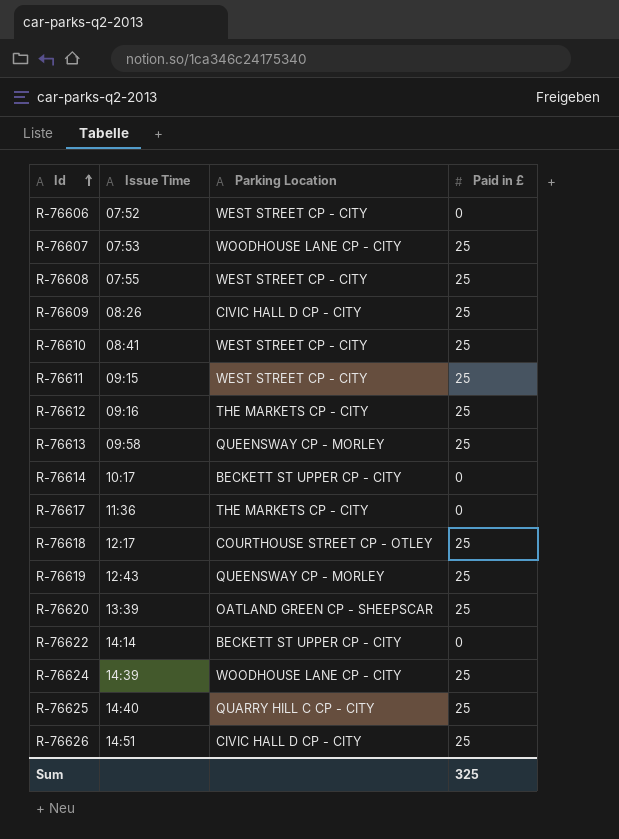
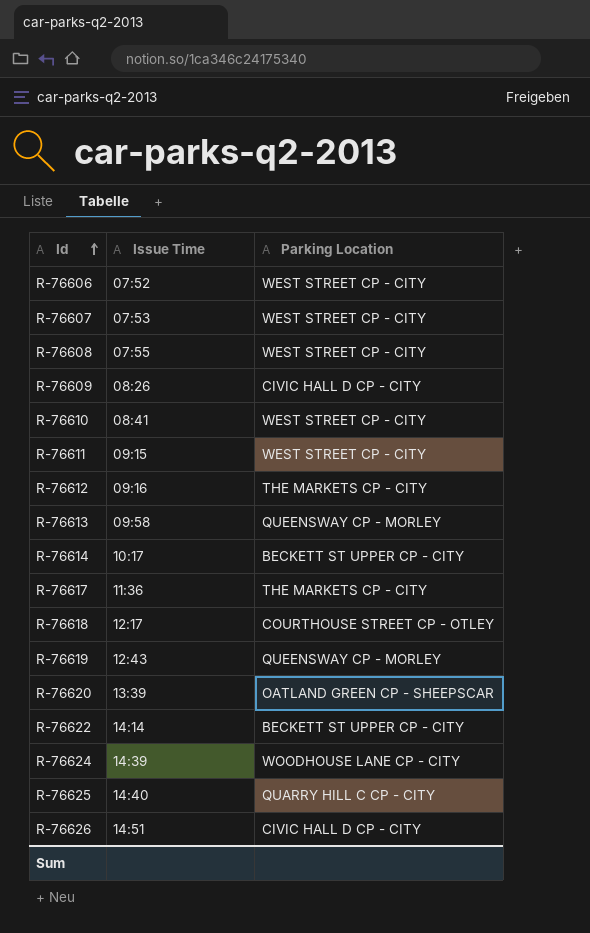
column Paid in £ | position: 4 -> none
R-76607 | Parking Location: WOODHOUSE LANE CP - CITY -> WEST STREET CP - CITY

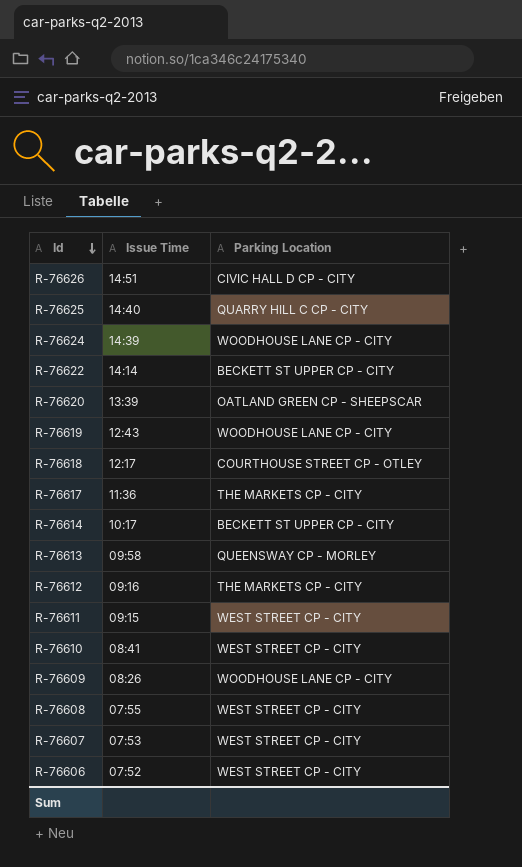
row order: Id ascending -> Id descending
R-76619 | Parking Location: QUEENSWAY CP - MORLEY -> WOODHOUSE LANE CP - CITY
R-76609 | Parking Location: CIVIC HALL D CP - CITY -> WOODHOUSE LANE CP - CITY

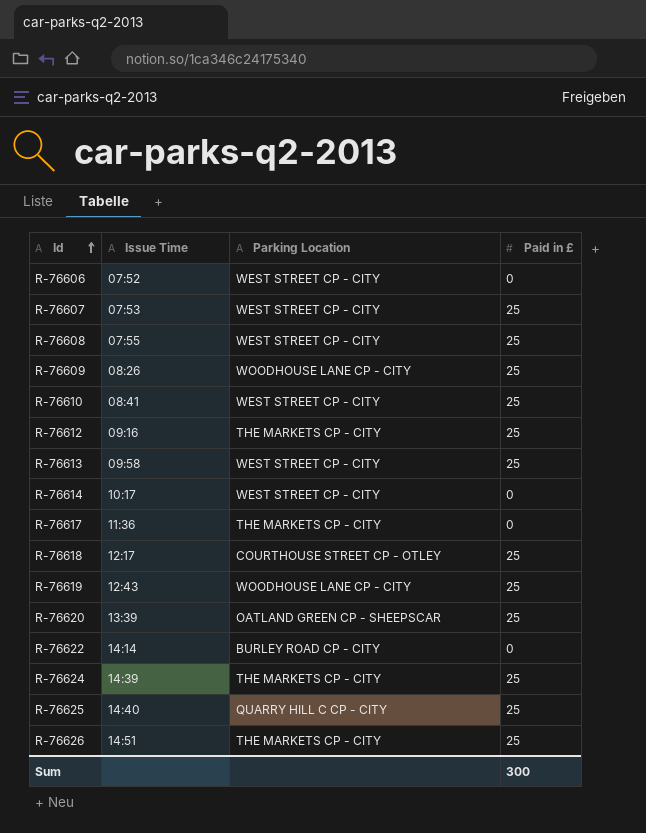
row order: Id descending -> Id ascending
column Paid in £ | position: none -> 4
row R-76611: 09:15 | WEST STREET CP - CITY -> none
R-76613 | Parking Location: QUEENSWAY CP - MORLEY -> WEST STREET CP - CITY
R-76614 | Parking Location: BECKETT ST UPPER CP - CITY -> WEST STREET CP - CITY
R-76622 | Parking Location: BECKETT ST UPPER CP - CITY -> BURLEY ROAD CP - CITY
R-76624 | Parking Location: WOODHOUSE LANE CP - CITY -> THE MARKETS CP - CITY
R-76626 | Parking Location: CIVIC HALL D CP - CITY -> THE MARKETS CP - CITY

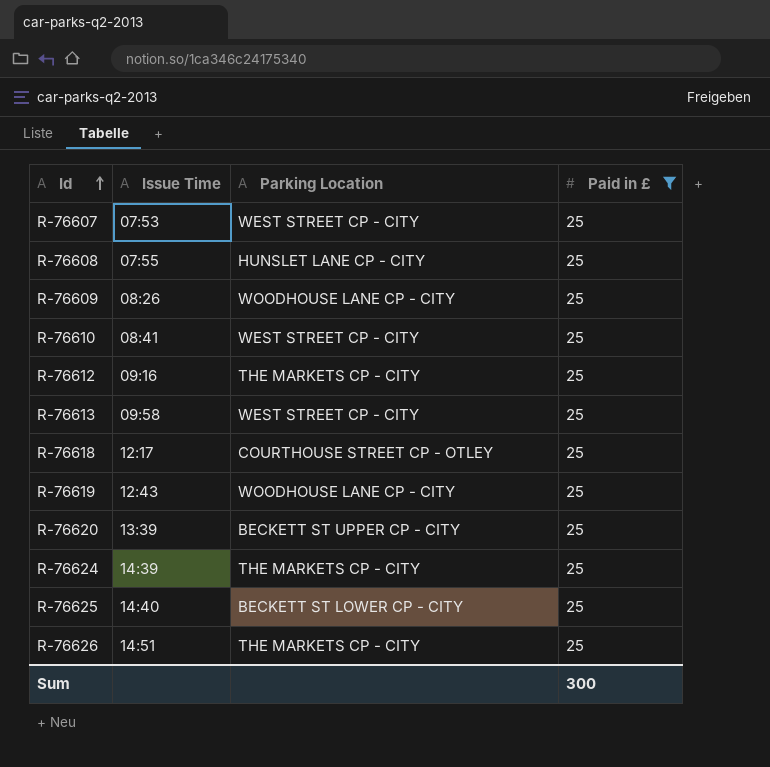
filter: none -> Paid in £ = 25
R-76608 | Parking Location: WEST STREET CP - CITY -> HUNSLET LANE CP - CITY
R-76620 | Parking Location: OATLAND GREEN CP - SHEEPSCAR -> BECKETT ST UPPER CP - CITY
R-76625 | Parking Location: QUARRY HILL C CP - CITY -> BECKETT ST LOWER CP - CITY

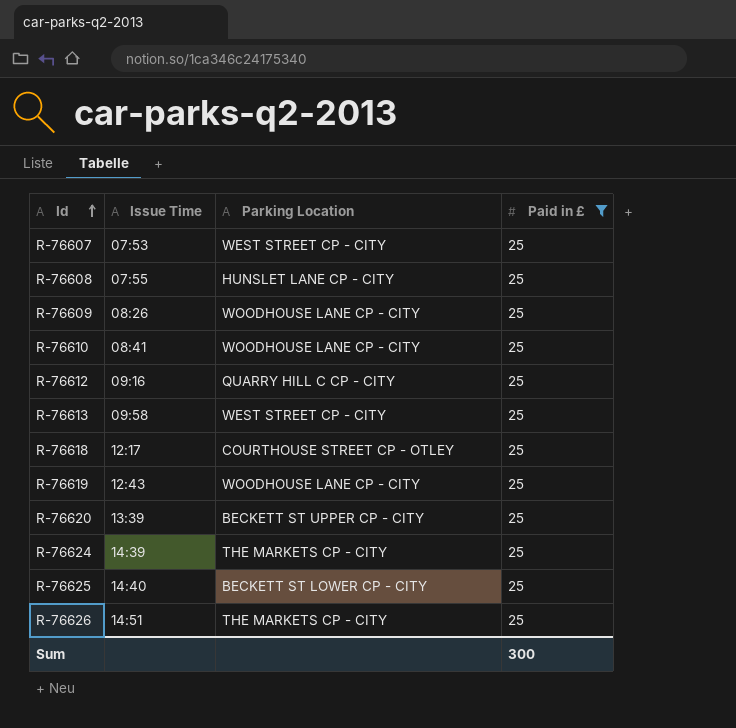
R-76610 | Parking Location: WEST STREET CP - CITY -> WOODHOUSE LANE CP - CITY
R-76612 | Parking Location: THE MARKETS CP - CITY -> QUARRY HILL C CP - CITY

